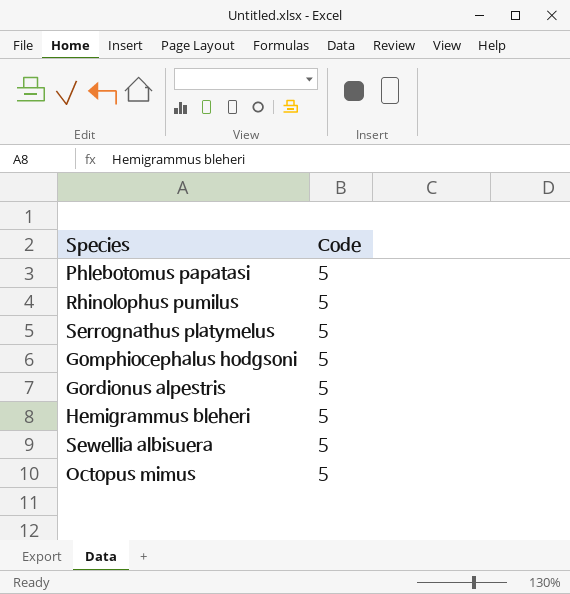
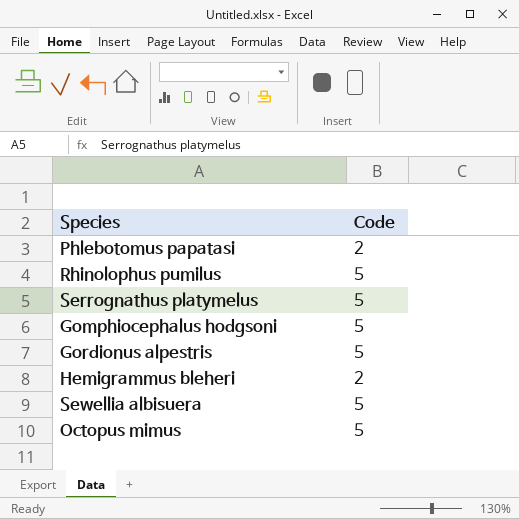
Phlebotomus papatasi | Code: 5 -> 2
Hemigrammus bleheri | Code: 5 -> 2

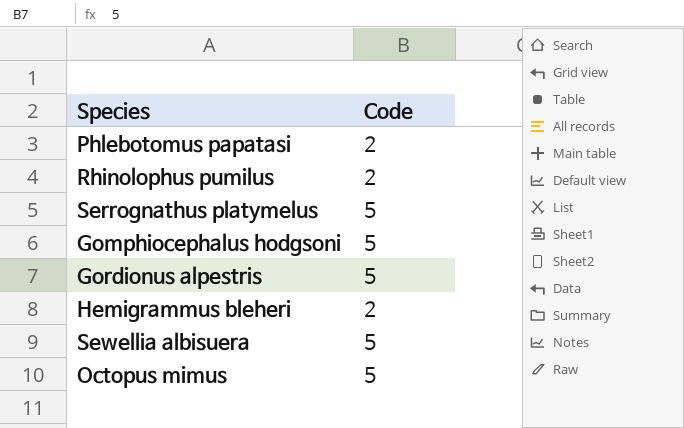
Rhinolophus pumilus | Code: 5 -> 2

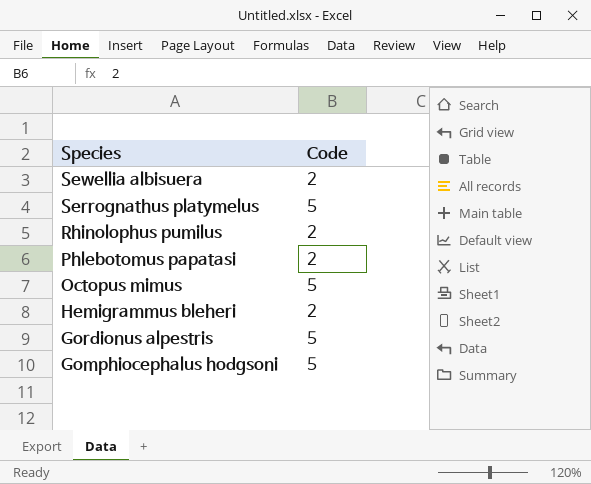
row order: none -> Species descending
Sewellia albisuera | Code: 5 -> 2

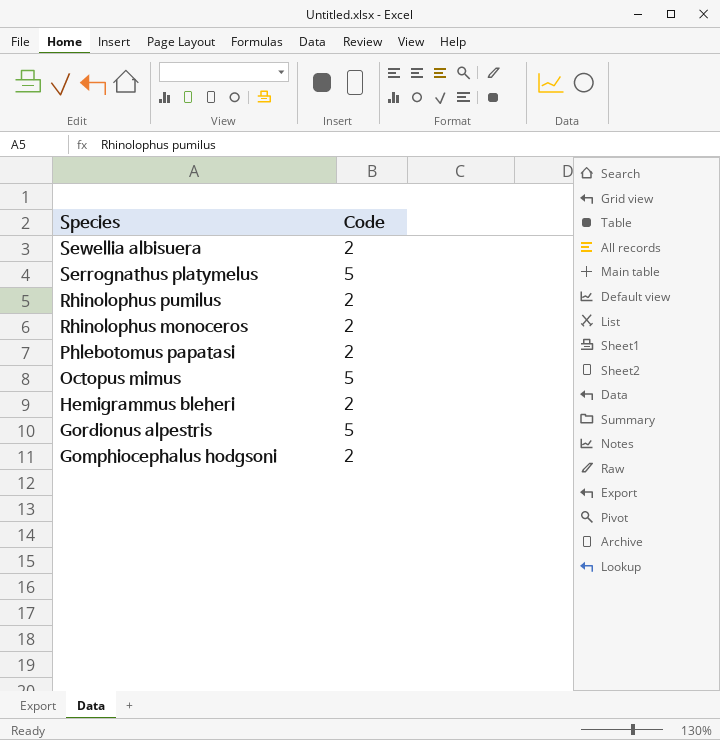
row Rhinolophus monoceros: none -> 2
Gomphiocephalus hodgsoni | Code: 5 -> 2

